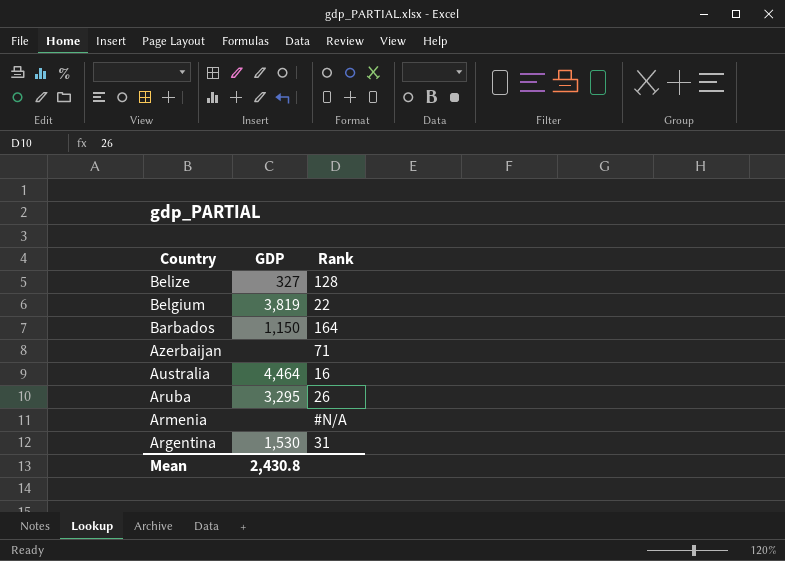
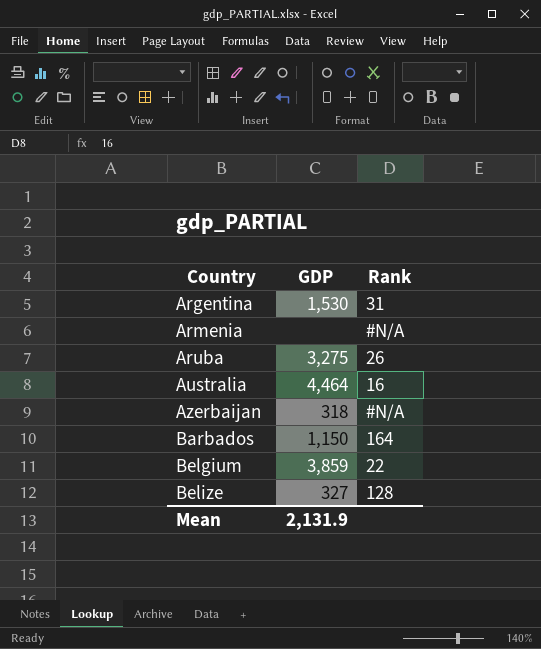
row order: Country descending -> Country ascending
Aruba | GDP: 3,295 -> 3,275
Azerbaijan | GDP: none -> 318
Azerbaijan | Rank: 71 -> #N/A
Belgium | GDP: 3,819 -> 3,859
Mean | GDP: 2,430.8 -> 2,131.9

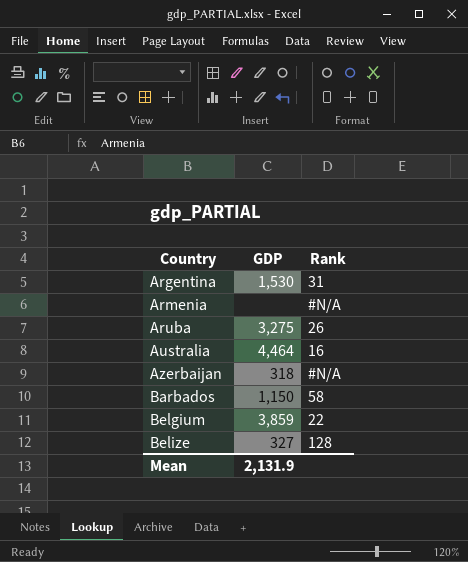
Barbados | Rank: 164 -> 58

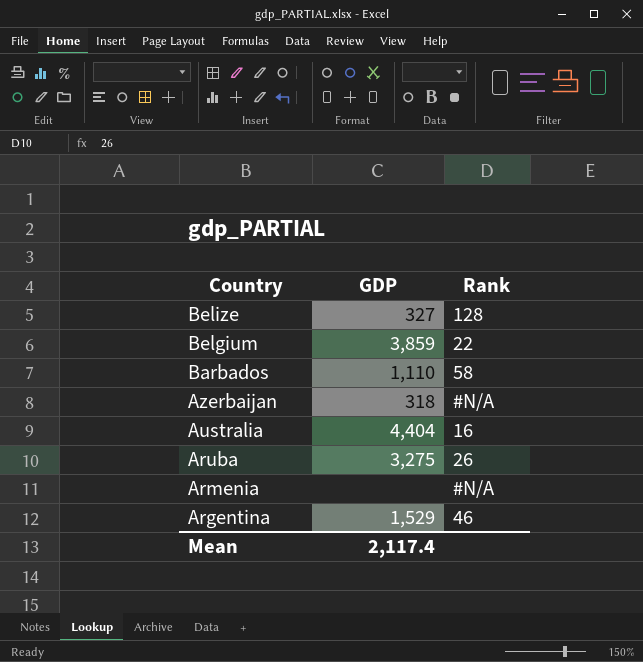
row order: Country ascending -> Country descending
Barbados | GDP: 1,150 -> 1,110
Australia | GDP: 4,464 -> 4,404
Argentina | GDP: 1,530 -> 1,529
Argentina | Rank: 31 -> 46
Mean | GDP: 2,131.9 -> 2,117.4

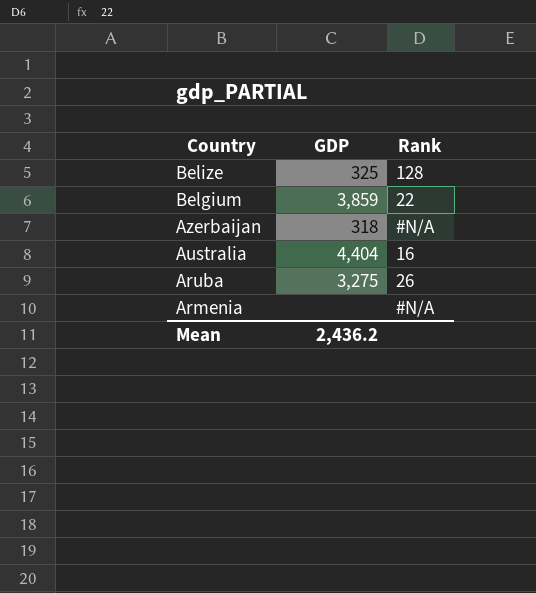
row Barbados: 1,110 | 58 -> none
row Argentina: 1,529 | 46 -> none
Belize | GDP: 327 -> 325
Mean | GDP: 2,117.4 -> 2,436.2

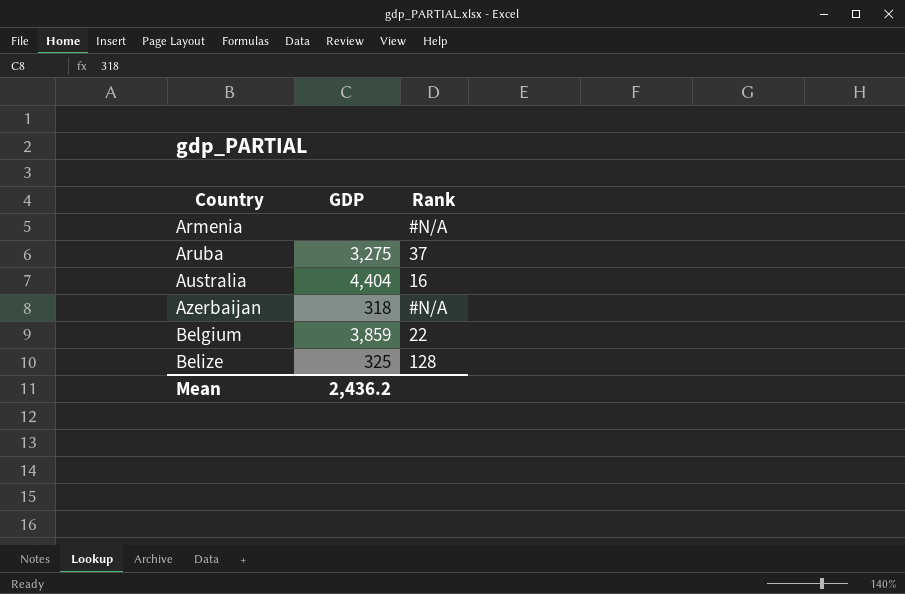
row order: Country descending -> Country ascending
Aruba | Rank: 26 -> 37

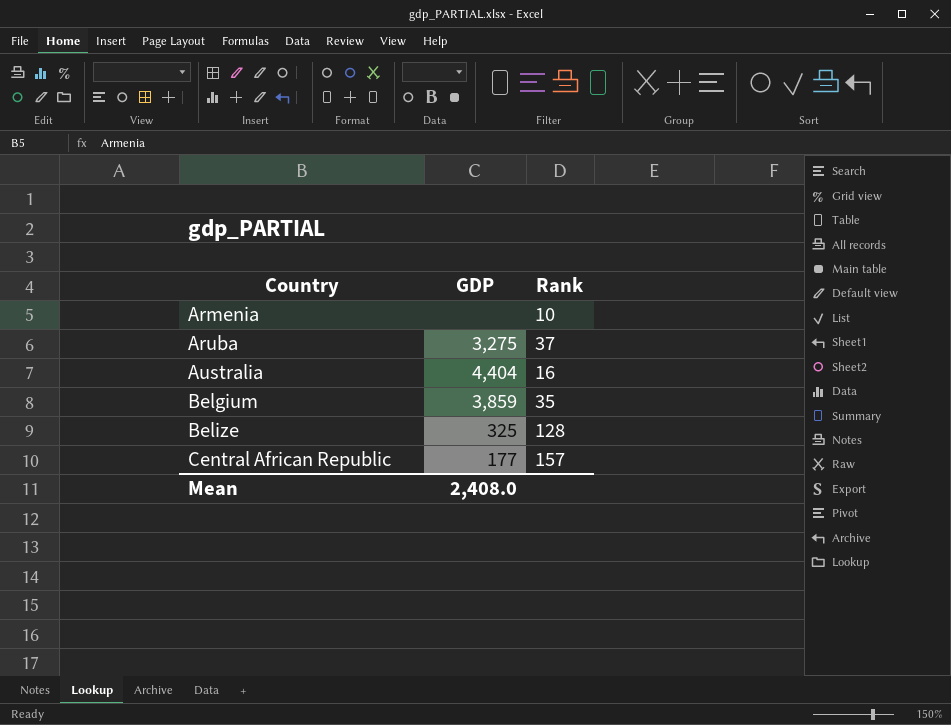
row Azerbaijan: 318 | #N/A -> none
Armenia | Rank: #N/A -> 10
Belgium | Rank: 22 -> 35
row Central African Republic: none -> 177 | 157
Mean | GDP: 2,436.2 -> 2,408.0

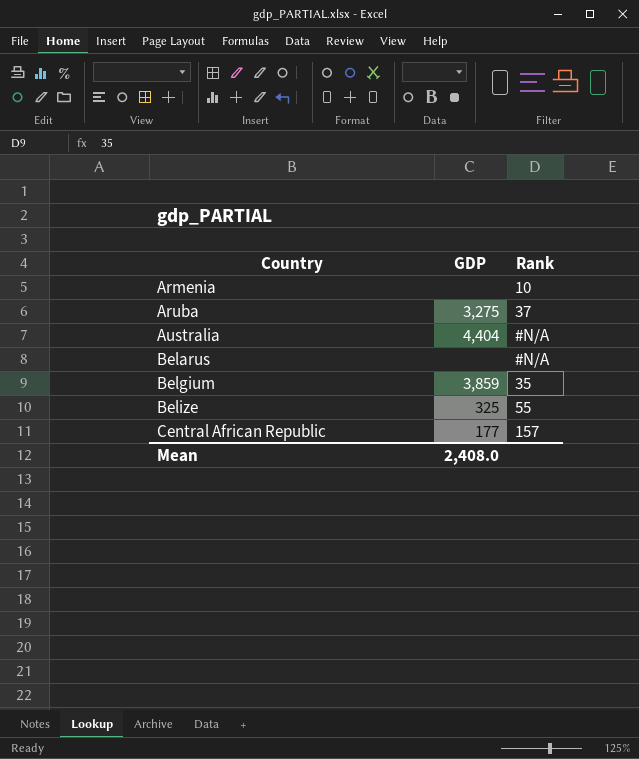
Australia | Rank: 16 -> #N/A
row Belarus: none -> none | #N/A
Belize | Rank: 128 -> 55

